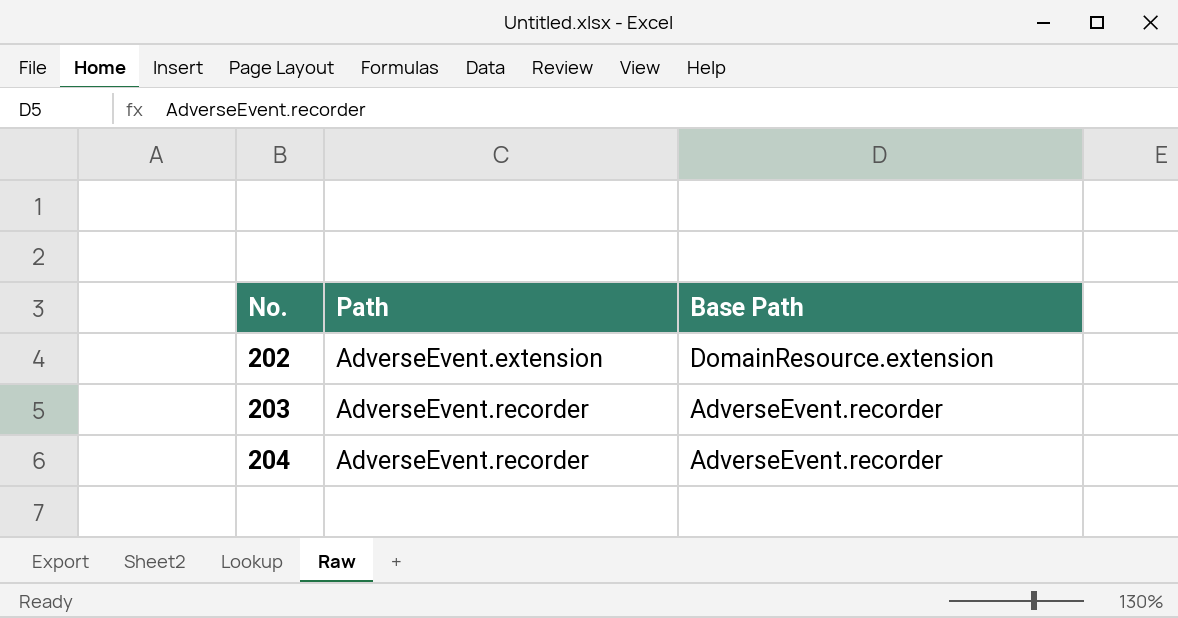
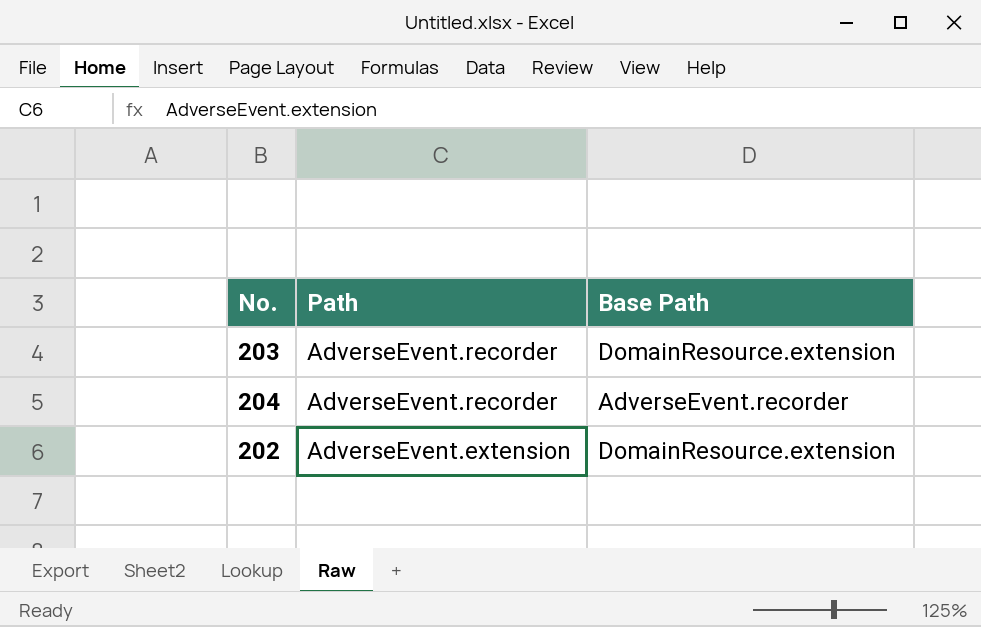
row order: No. ascending -> Path descending
203 | Base Path: AdverseEvent.recorder -> DomainResource.extension

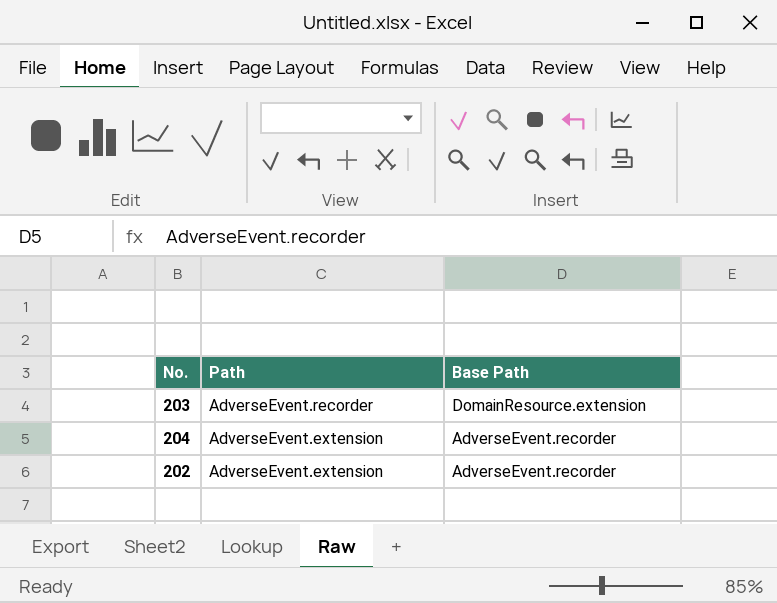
204 | Path: AdverseEvent.recorder -> AdverseEvent.extension
202 | Base Path: DomainResource.extension -> AdverseEvent.recorder

